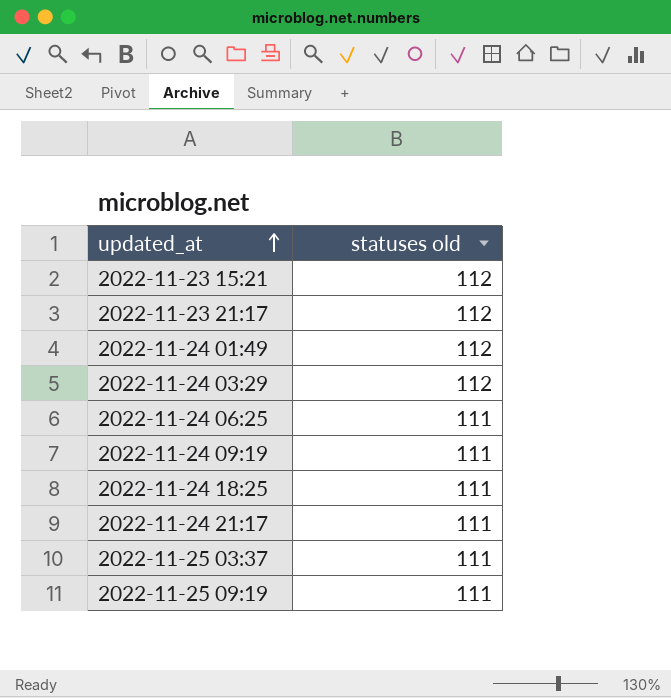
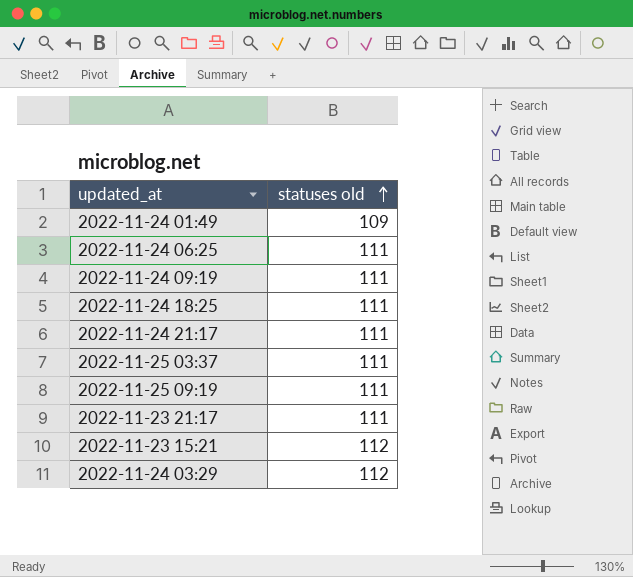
row order: updated_at ascending -> statuses old ascending
2022-11-24 01:49 | statuses old: 112 -> 109
2022-11-23 21:17 | statuses old: 112 -> 111

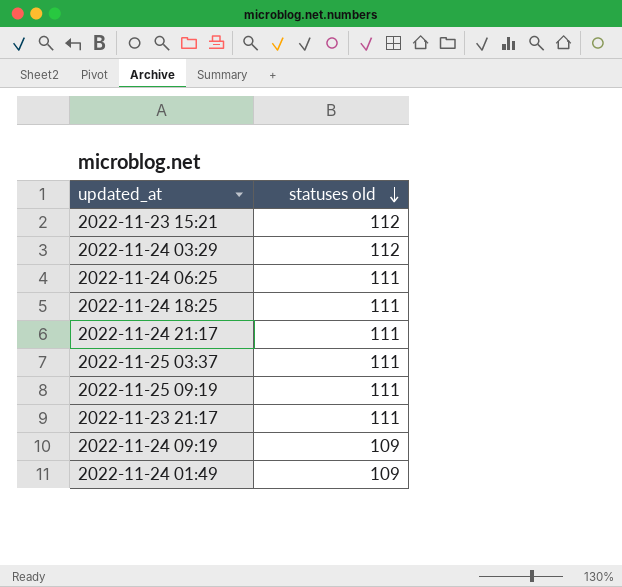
row order: statuses old ascending -> statuses old descending
2022-11-24 09:19 | statuses old: 111 -> 109

